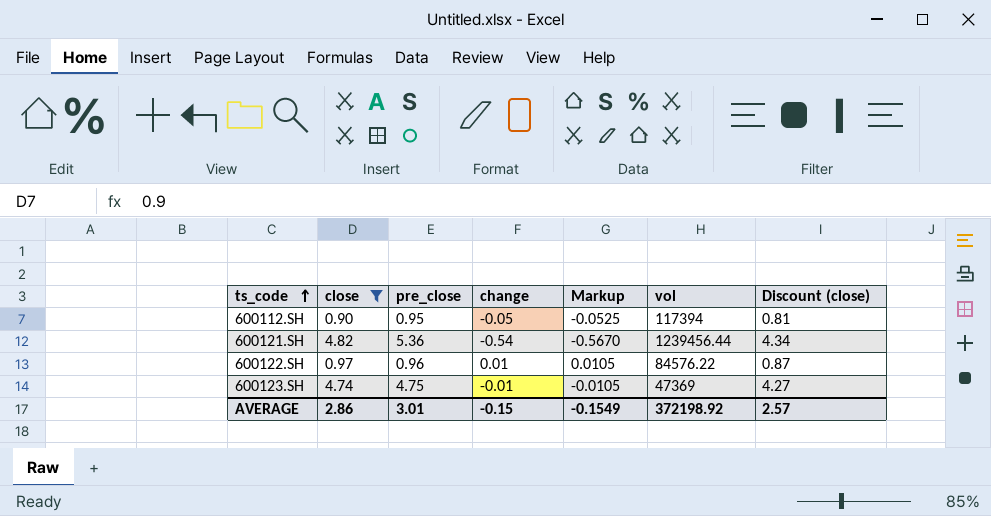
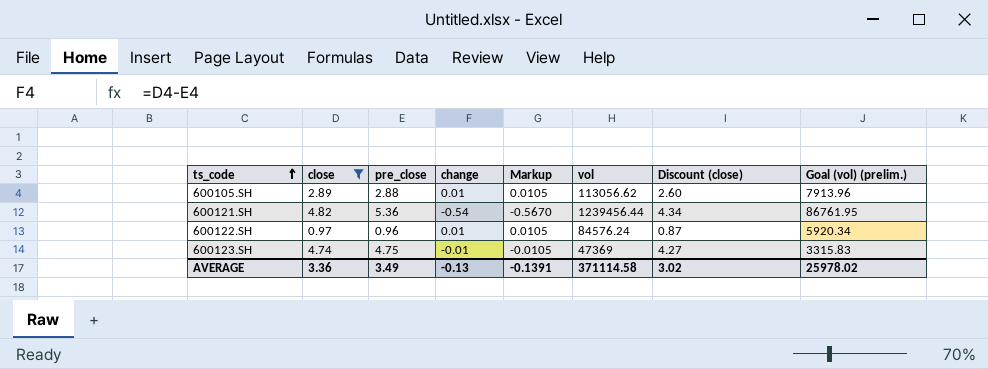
column Goal (vol) (prelim.) | formula: none -> [vol] * 0.07
row 600112.SH: 0.90 | 0.95 | -0.05 | -0.0525 | 117394 | 0.81 -> none
row 600105.SH: none -> 2.89 | 2.88 | 0.01 | 0.0105 | 113056.62 | 2.60 | 7913.96
600122.SH | vol: 84576.22 -> 84576.24
AVERAGE | close: 2.86 -> 3.36
AVERAGE | pre_close: 3.01 -> 3.49
AVERAGE | change: -0.15 -> -0.13
AVERAGE | Markup: -0.1549 -> -0.1391
AVERAGE | vol: 372198.92 -> 371114.58
AVERAGE | Discount (close): 2.57 -> 3.02

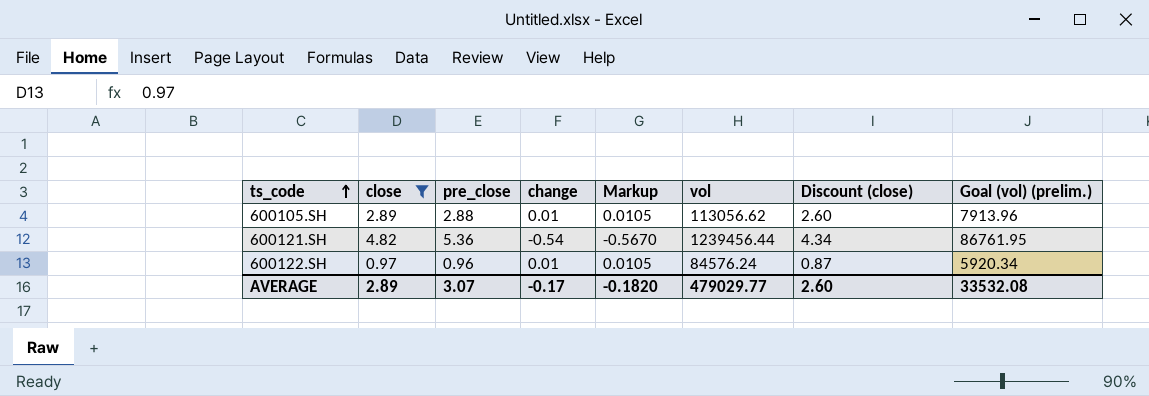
row 600123.SH: 4.74 | 4.75 | -0.01 | -0.0105 | 47369 | 4.27 | 3315.83 -> none
AVERAGE | close: 3.36 -> 2.89
AVERAGE | pre_close: 3.49 -> 3.07
AVERAGE | change: -0.13 -> -0.17
AVERAGE | Markup: -0.1391 -> -0.1820
AVERAGE | vol: 371114.58 -> 479029.77
AVERAGE | Discount (close): 3.02 -> 2.60
AVERAGE | Goal (vol) (prelim.): 25978.02 -> 33532.08

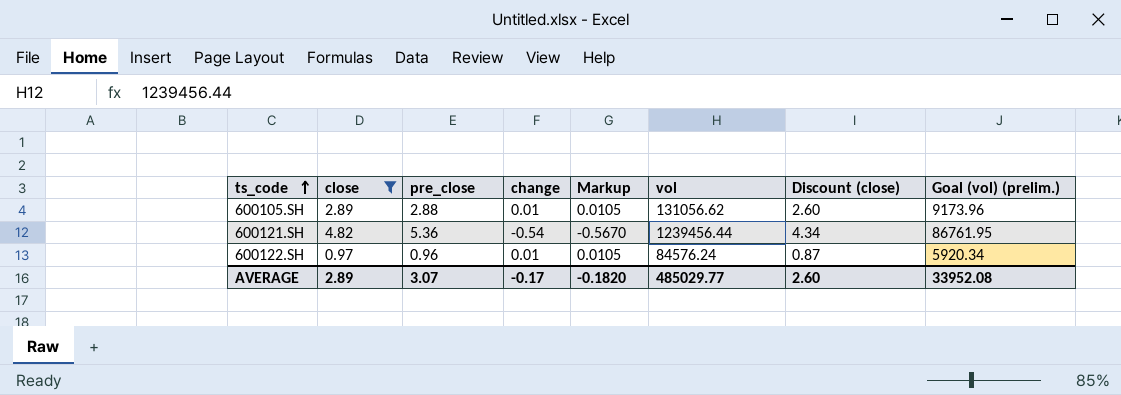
600105.SH | vol: 113056.62 -> 131056.62
600105.SH | Goal (vol) (prelim.): 7913.96 -> 9173.96
AVERAGE | vol: 479029.77 -> 485029.77
AVERAGE | Goal (vol) (prelim.): 33532.08 -> 33952.08

